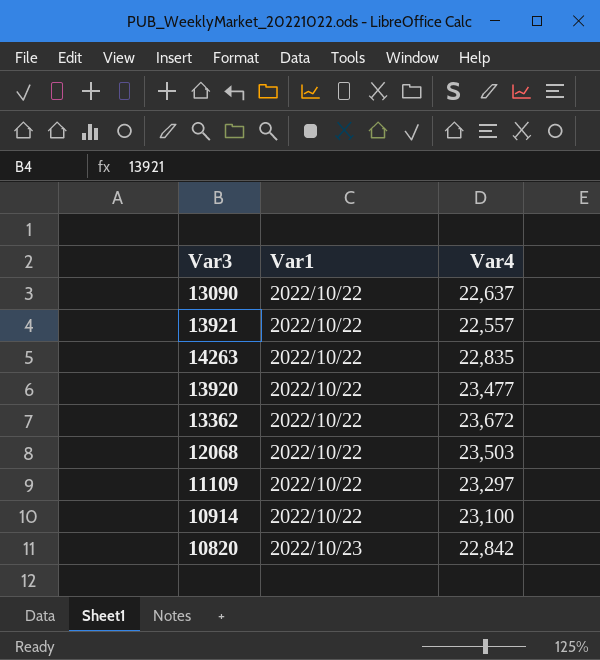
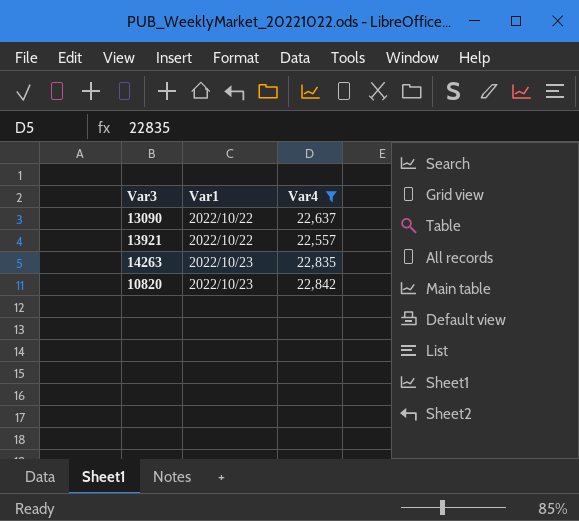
filter: none -> Var4 <= 22,842
14263 | Var1: 2022/10/22 -> 2022/10/23

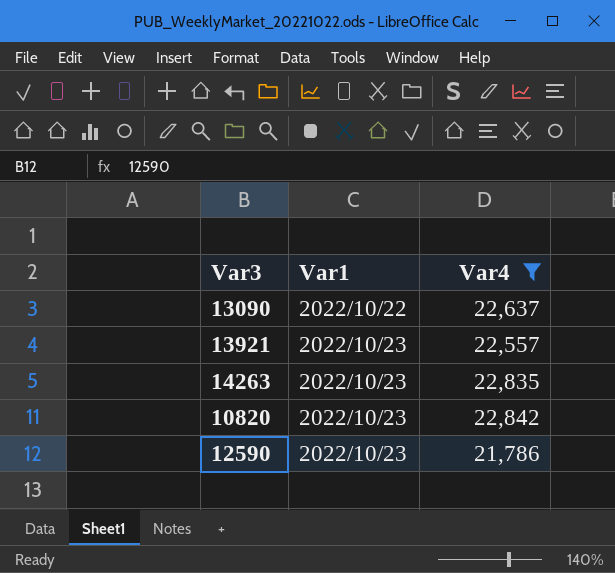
13921 | Var1: 2022/10/22 -> 2022/10/23
row 12590: none -> 2022/10/23 | 21,786

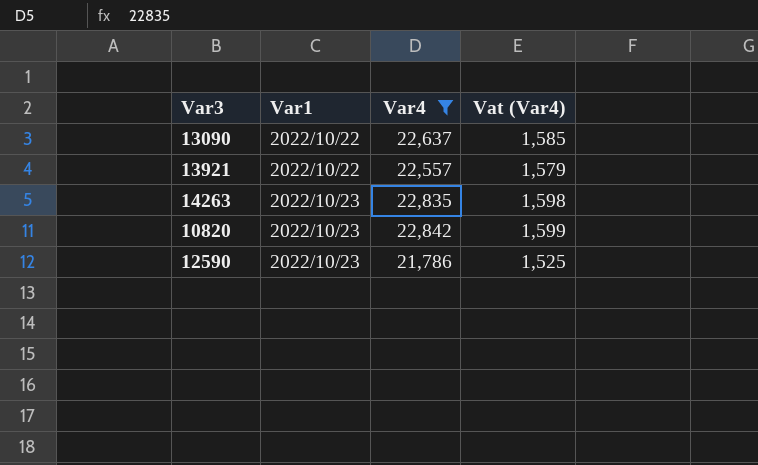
column Vat (Var4) | formula: none -> [Var4] * 0.07
13921 | Var1: 2022/10/23 -> 2022/10/22

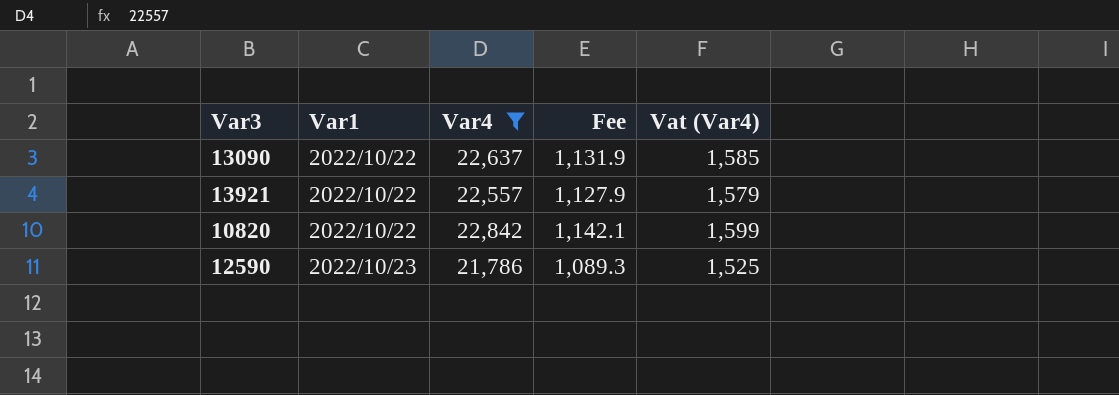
column Fee | formula: none -> [Var4] * 0.05
row 14263: 2022/10/23 | 22,835 | 1,598 -> none
10820 | Var1: 2022/10/23 -> 2022/10/22

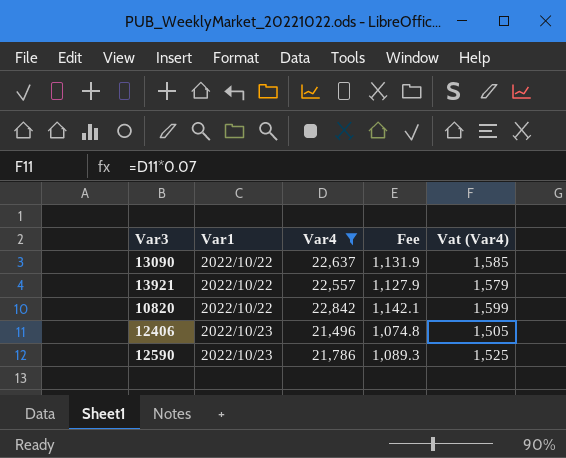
row 12406: none -> 2022/10/23 | 21,496 | 1,074.8 | 1,505

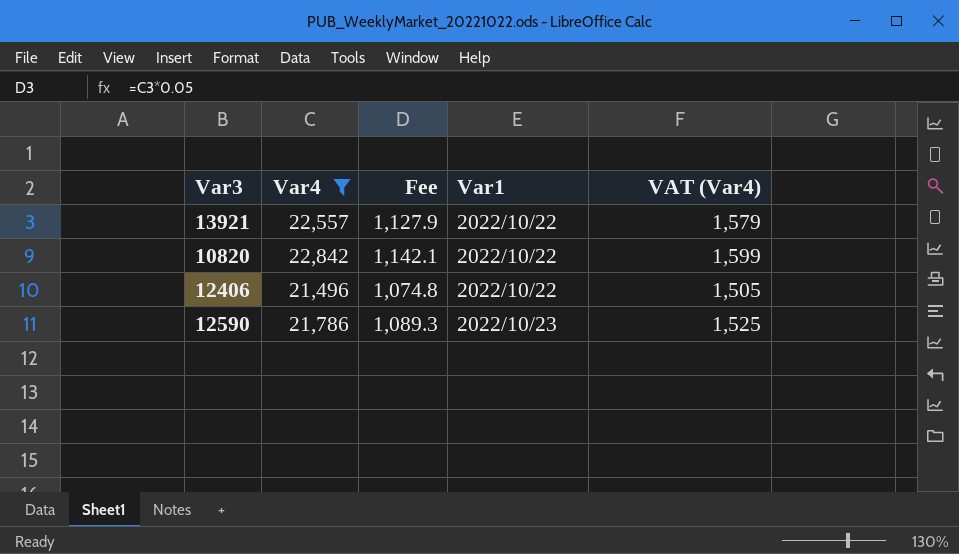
column Var1 | position: 2 -> 4
column name: Vat (Var4) -> VAT (Var4)
row 13090: 2022/10/22 | 22,637 | 1,131.9 | 1,585 -> none
12406 | Var1: 2022/10/23 -> 2022/10/22

